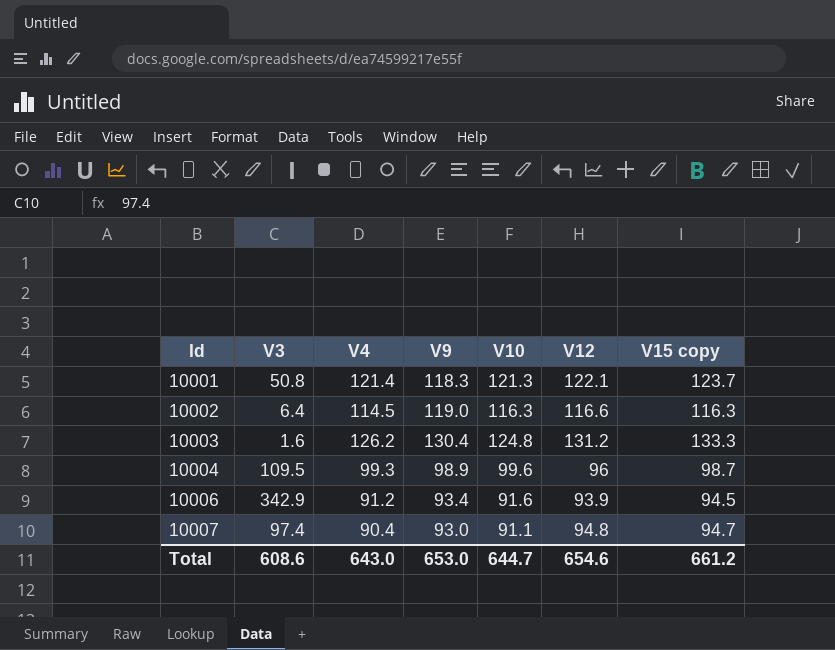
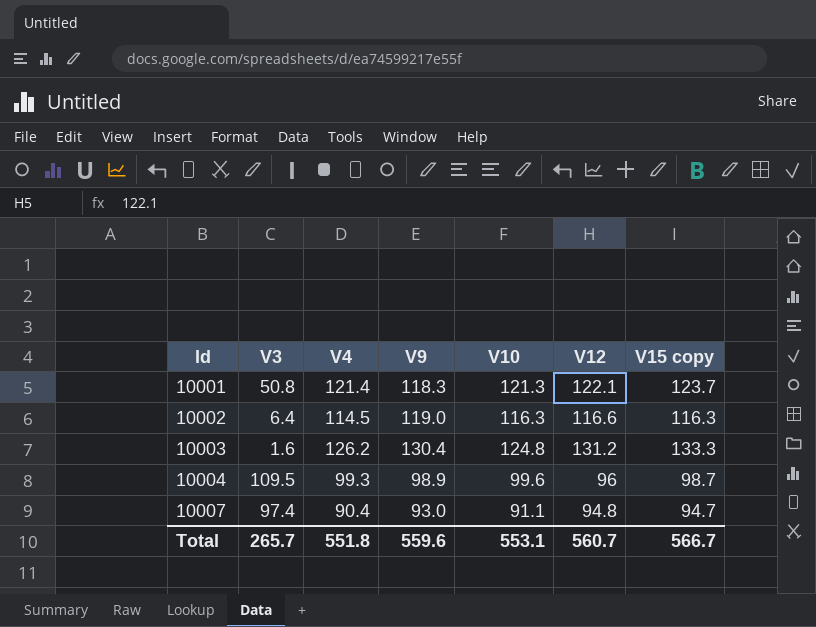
row 10006: 342.9 | 91.2 | 93.4 | 91.6 | 93.9 | 94.5 -> none
Total | V3: 608.6 -> 265.7
Total | V4: 643.0 -> 551.8
Total | V9: 653.0 -> 559.6
Total | V10: 644.7 -> 553.1
Total | V12: 654.6 -> 560.7
Total | V15 copy: 661.2 -> 566.7

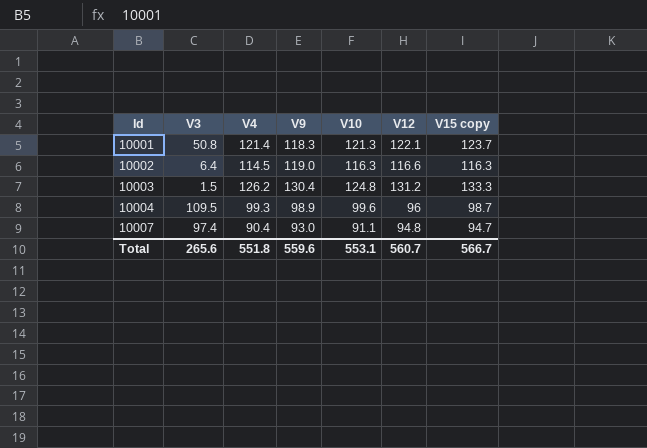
10003 | V3: 1.6 -> 1.5
Total | V3: 265.7 -> 265.6

